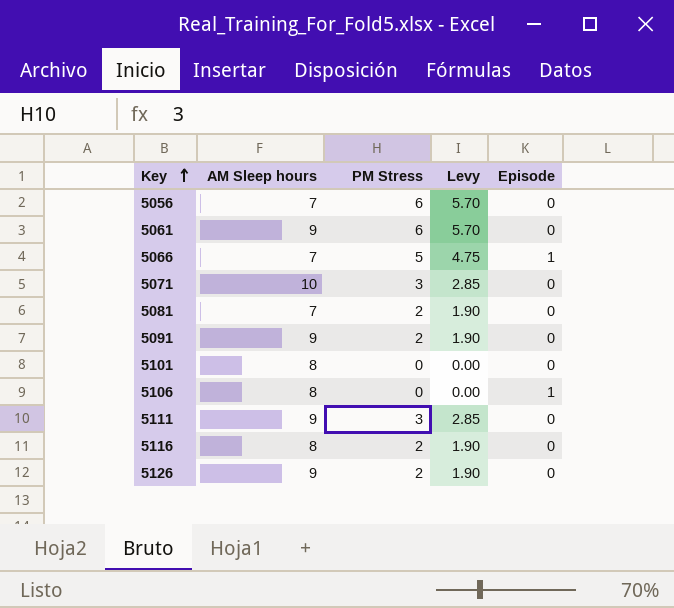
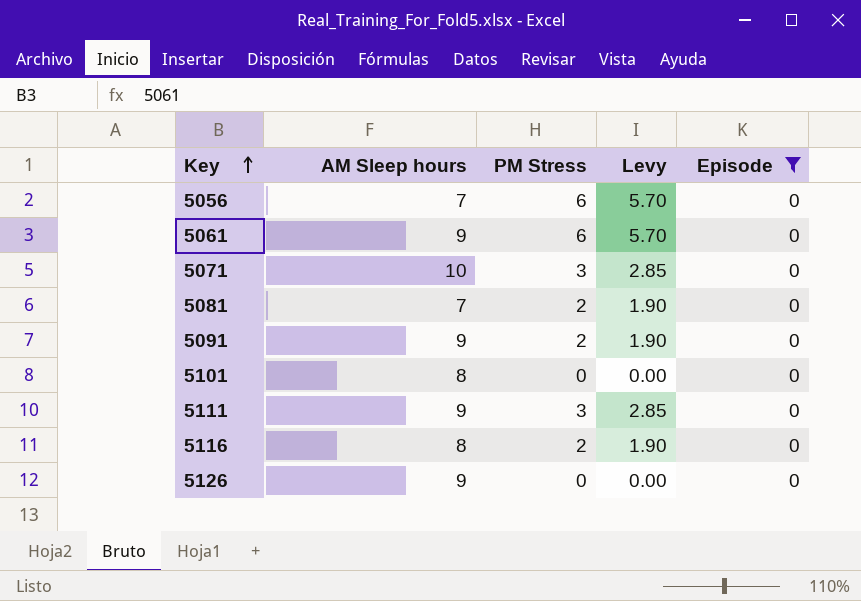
filter: none -> Episode = 0
5126 | PM Stress: 2 -> 0
5126 | Levy: 1.90 -> 0.00

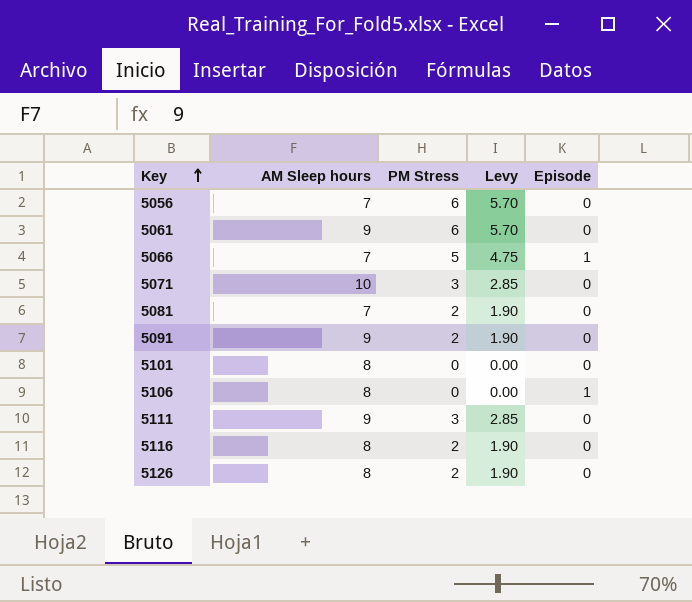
filter: Episode = 0 -> none
5126 | AM Sleep hours: 9 -> 8
5126 | PM Stress: 0 -> 2
5126 | Levy: 0.00 -> 1.90

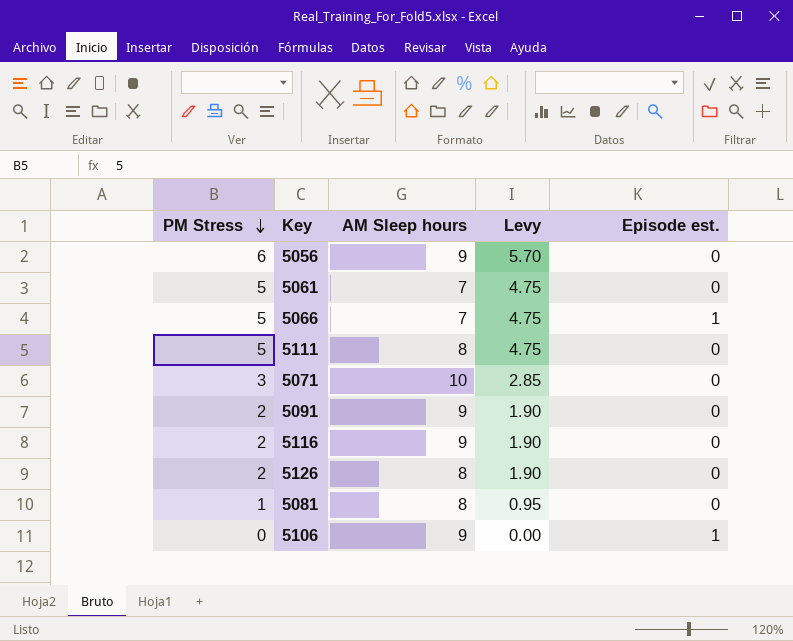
row order: Key ascending -> PM Stress descending
column PM Stress | position: 3 -> 1
column name: Episode -> Episode est.
row 5101: 8 | 0 | 0.00 | 0 -> none
5056 | AM Sleep hours: 7 -> 9
5061 | PM Stress: 6 -> 5
5061 | AM Sleep hours: 9 -> 7
5061 | Levy: 5.70 -> 4.75
5111 | PM Stress: 3 -> 5
5111 | AM Sleep hours: 9 -> 8
5111 | Levy: 2.85 -> 4.75
5116 | AM Sleep hours: 8 -> 9
5081 | PM Stress: 2 -> 1
5081 | AM Sleep hours: 7 -> 8
5081 | Levy: 1.90 -> 0.95
5106 | AM Sleep hours: 8 -> 9

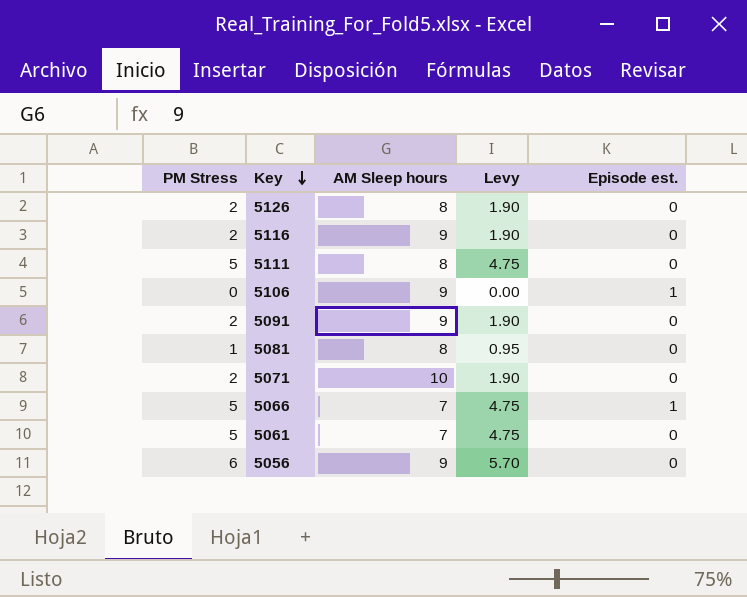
row order: PM Stress descending -> Key descending
5071 | PM Stress: 3 -> 2
5071 | Levy: 2.85 -> 1.90

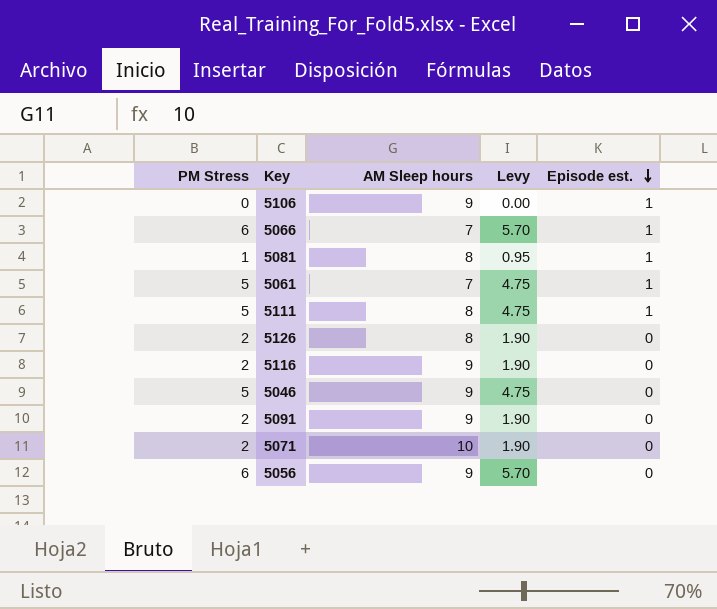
row order: Key descending -> Episode est. descending
5066 | PM Stress: 5 -> 6
5066 | Levy: 4.75 -> 5.70
5081 | Episode est.: 0 -> 1
5061 | Episode est.: 0 -> 1
5111 | Episode est.: 0 -> 1
row 5046: none -> 5 | 9 | 4.75 | 0

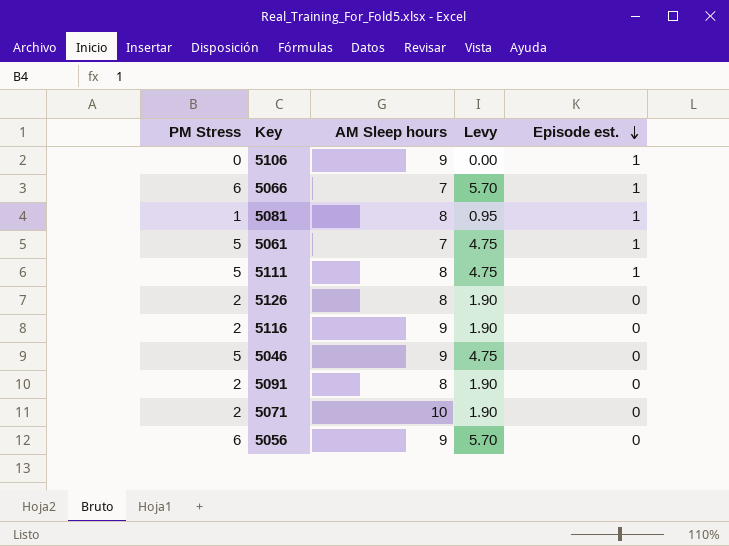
5091 | AM Sleep hours: 9 -> 8

